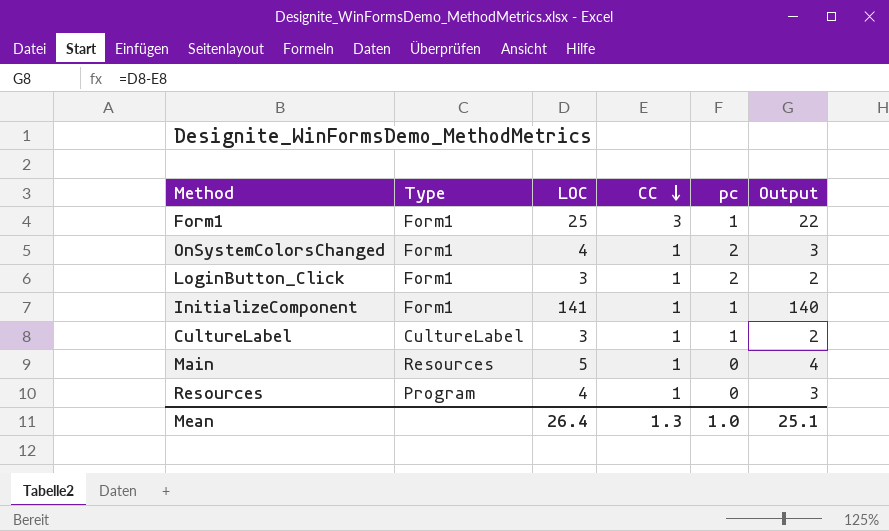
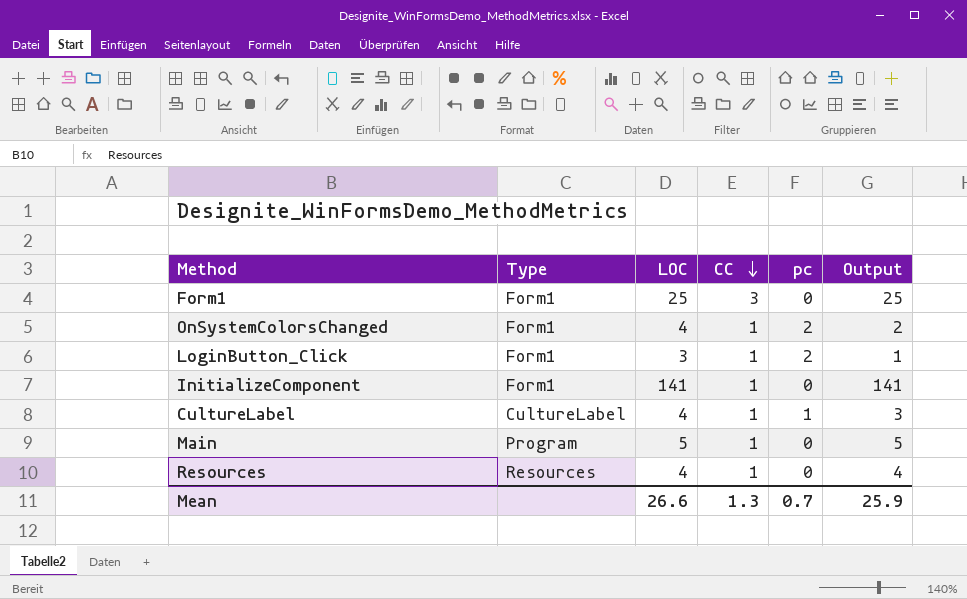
column Output | formula: [LOC] - [CC] -> [LOC] - [pc]
Form1 | pc: 1 -> 0
InitializeComponent | pc: 1 -> 0
CultureLabel | LOC: 3 -> 4
Main | Type: Resources -> Program
Resources | Type: Program -> Resources
Mean | LOC: 26.4 -> 26.6
Mean | pc: 1.0 -> 0.7
Mean | Output: 25.1 -> 25.9

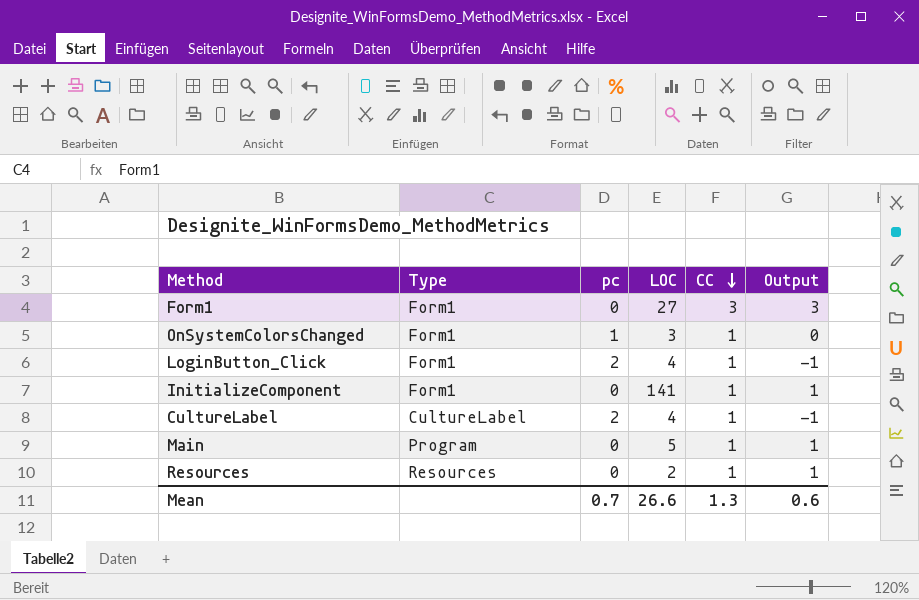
column pc | position: 5 -> 3
column Output | formula: [LOC] - [pc] -> [CC] - [pc]
Form1 | LOC: 25 -> 27
OnSystemColorsChanged | pc: 2 -> 1
OnSystemColorsChanged | LOC: 4 -> 3
LoginButton_Click | LOC: 3 -> 4
CultureLabel | pc: 1 -> 2
Resources | LOC: 4 -> 2
Mean | Output: 25.9 -> 0.6

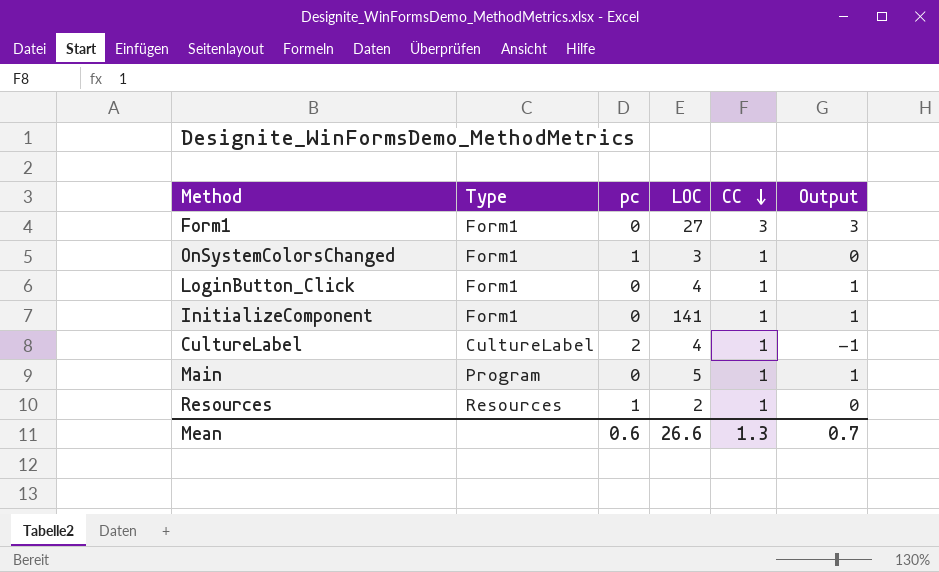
LoginButton_Click | pc: 2 -> 0
LoginButton_Click | Output: -1 -> 1
Resources | pc: 0 -> 1
Resources | Output: 1 -> 0
Mean | pc: 0.7 -> 0.6
Mean | Output: 0.6 -> 0.7

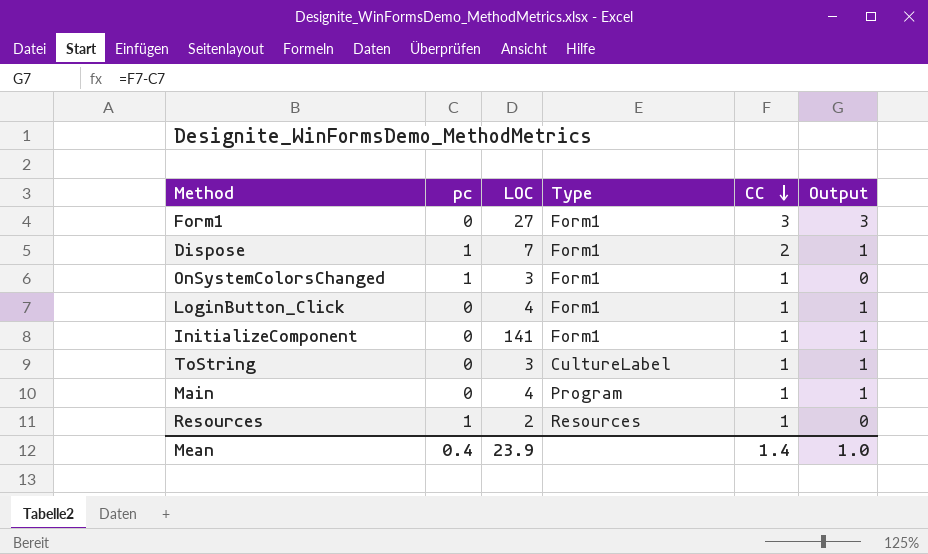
column Type | position: 2 -> 4
row CultureLabel: CultureLabel | 2 | 4 | 1 | -1 -> none
row Dispose: none -> 1 | 7 | Form1 | 2 | 1
row ToString: none -> 0 | 3 | CultureLabel | 1 | 1
Main | LOC: 5 -> 4
Mean | pc: 0.6 -> 0.4
Mean | LOC: 26.6 -> 23.9
Mean | CC: 1.3 -> 1.4
Mean | Output: 0.7 -> 1.0

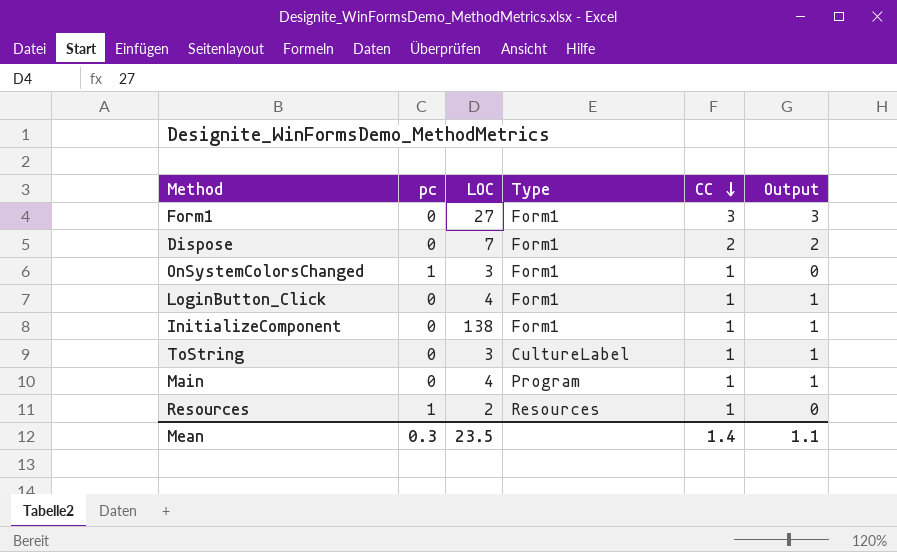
Dispose | pc: 1 -> 0
Dispose | Output: 1 -> 2
InitializeComponent | LOC: 141 -> 138
Mean | pc: 0.4 -> 0.3
Mean | LOC: 23.9 -> 23.5
Mean | Output: 1.0 -> 1.1

